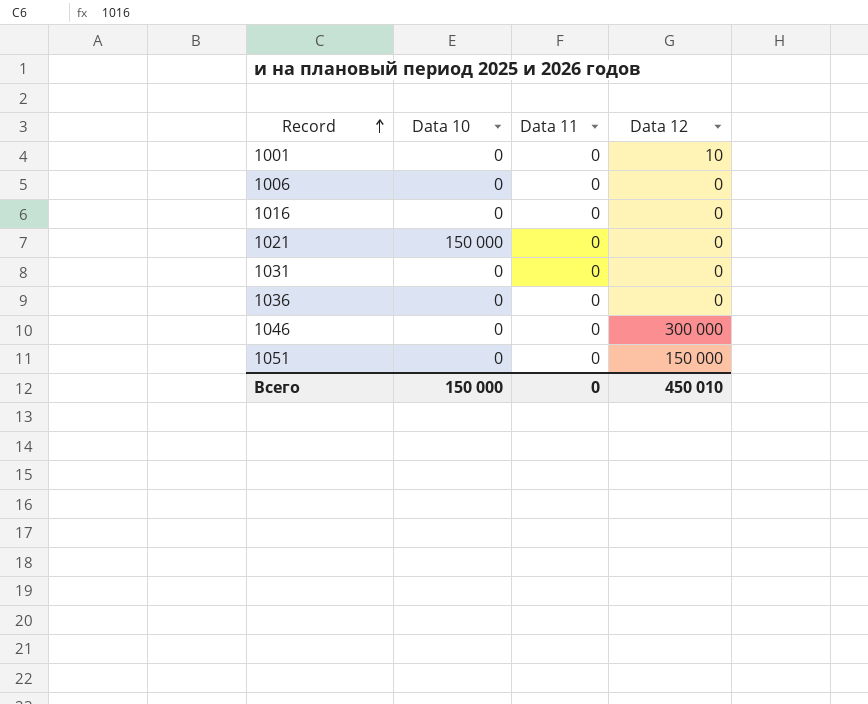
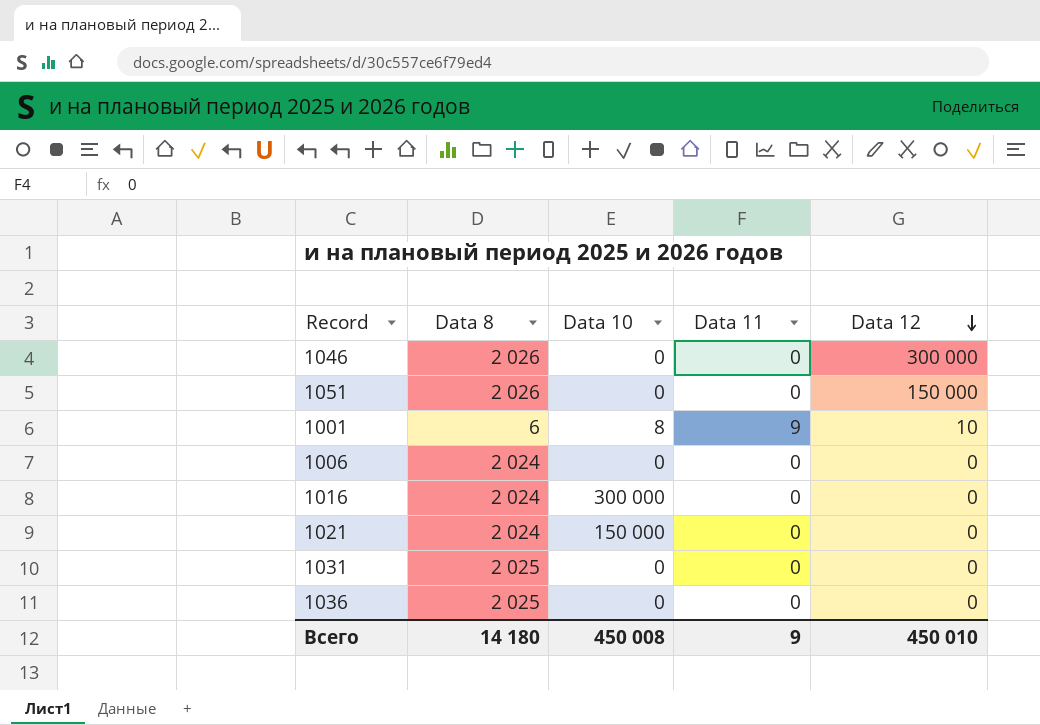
row order: Record ascending -> Data 12 descending
column Data 8 | position: none -> 2
1001 | Data 10: 0 -> 8
1001 | Data 11: 0 -> 9
1016 | Data 10: 0 -> 300 000
Всего | Data 10: 150 000 -> 450 008
Всего | Data 11: 0 -> 9

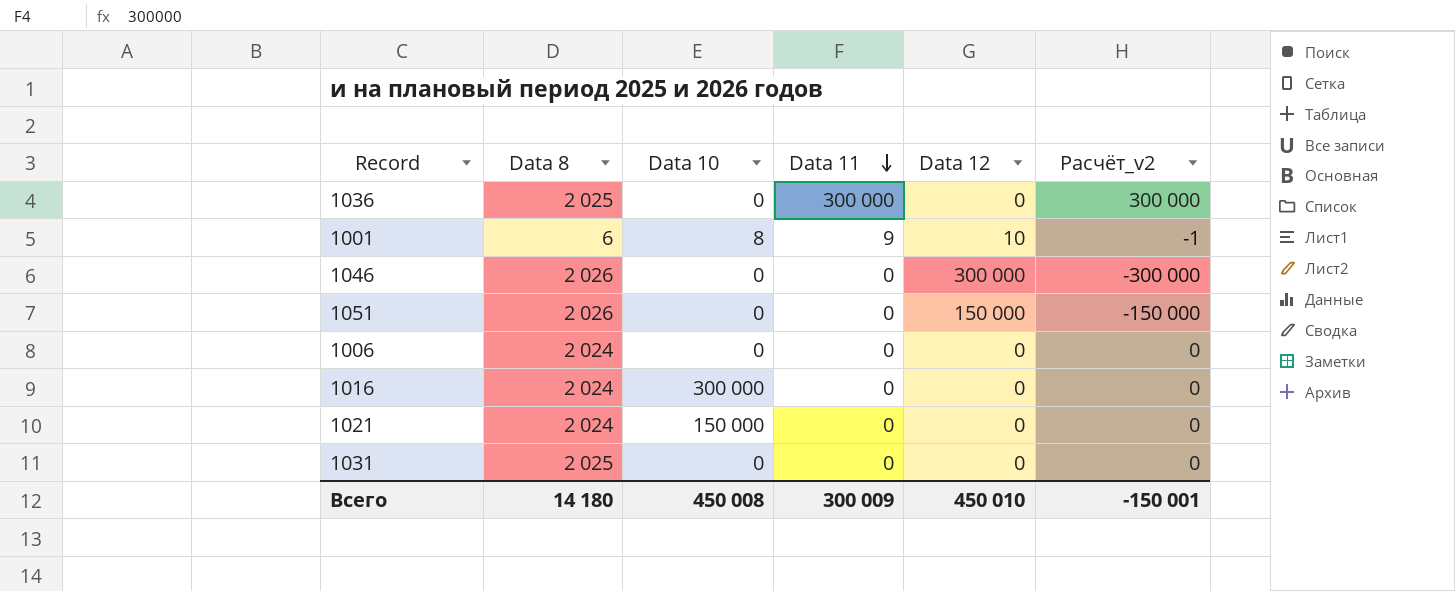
row order: Data 12 descending -> Data 11 descending
column Расчёт_v2 | formula: none -> [Data 11] - [Data 12]
1036 | Data 11: 0 -> 300 000
Всего | Data 11: 9 -> 300 009

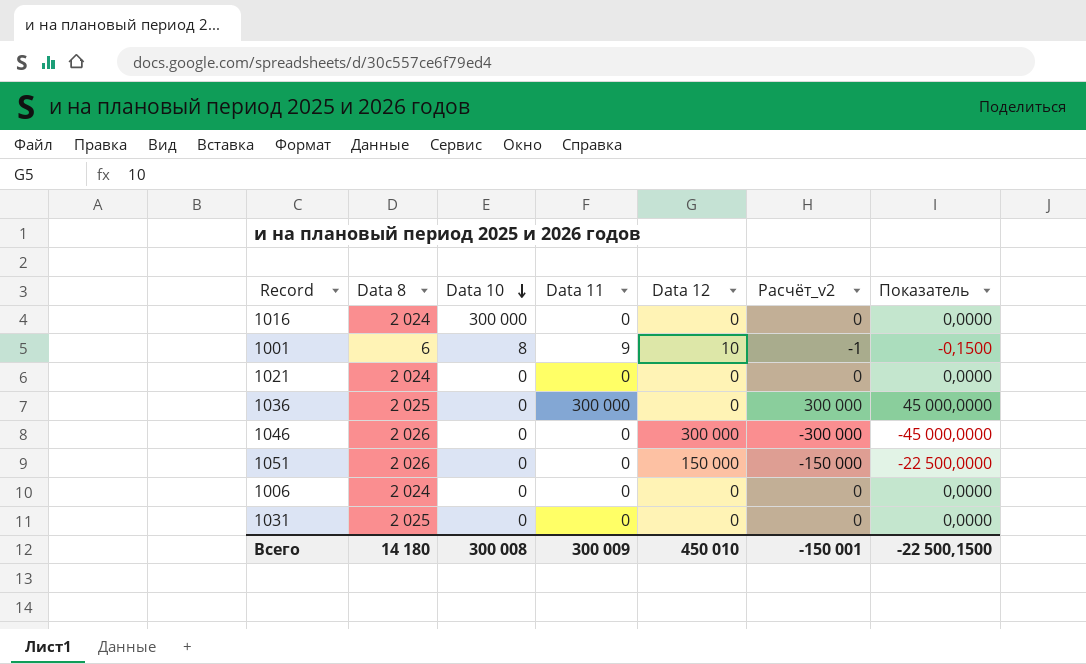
row order: Data 11 descending -> Data 10 descending
column Показатель | formula: none -> [Расчёт_v2] * 0,15
1021 | Data 10: 150 000 -> 0
Всего | Data 10: 450 008 -> 300 008

